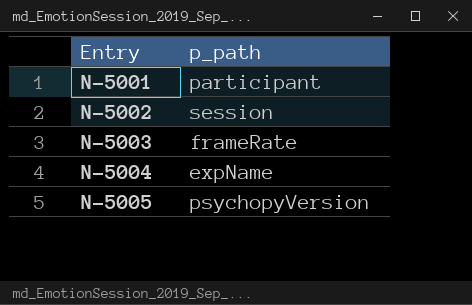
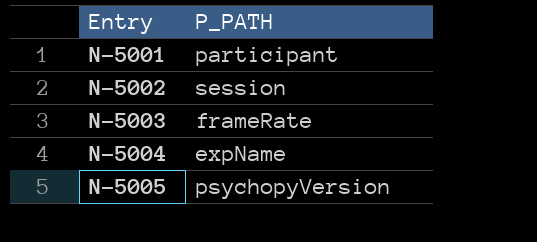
column name: p_path -> P_PATH

